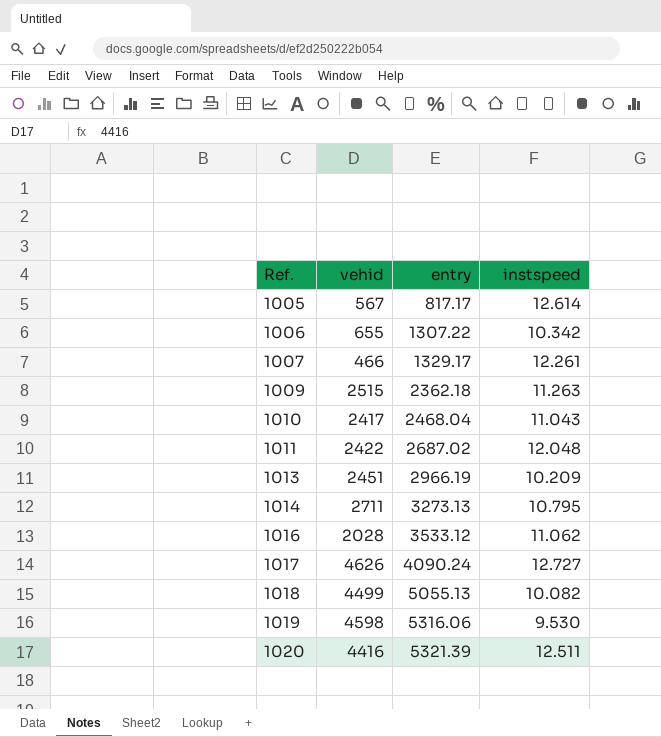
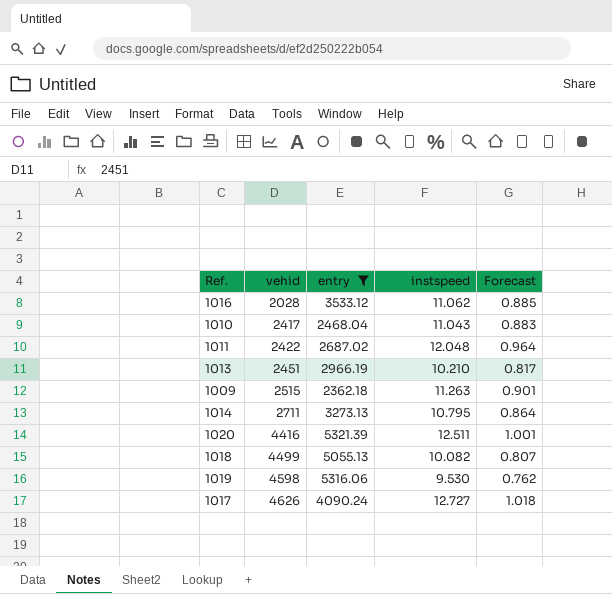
filter: none -> entry >= 2362.18
row order: Ref. ascending -> vehid ascending
column Forecast | formula: none -> [instspeed] * 0.08
1013 | instspeed: 10.209 -> 10.210

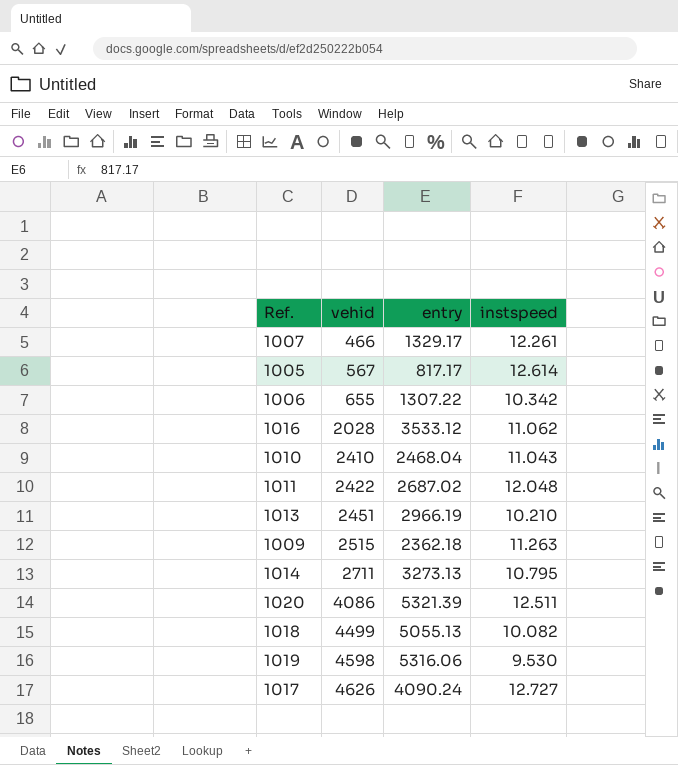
filter: entry >= 2362.18 -> none
column Forecast | formula: [instspeed] * 0.08 -> none
1010 | vehid: 2417 -> 2410
1020 | vehid: 4416 -> 4086

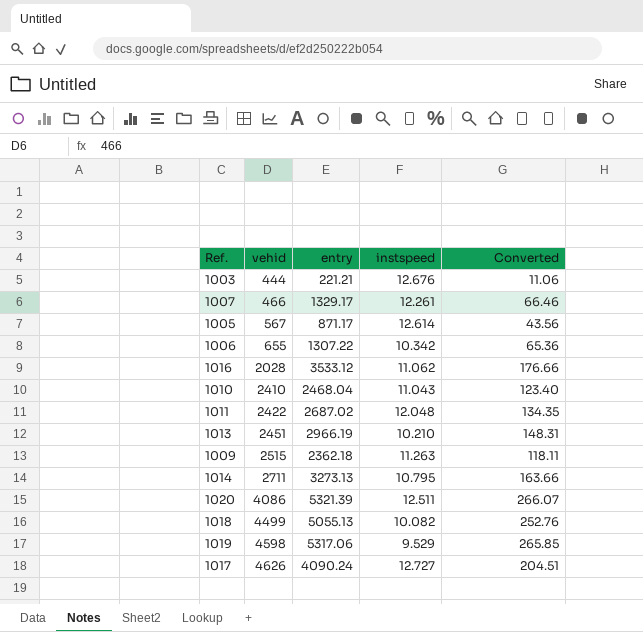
column Converted | formula: none -> [entry] * 0.05
row 1003: none -> 444 | 221.21 | 12.676 | 11.06
1005 | entry: 817.17 -> 871.17
1019 | entry: 5316.06 -> 5317.06
1019 | instspeed: 9.530 -> 9.529

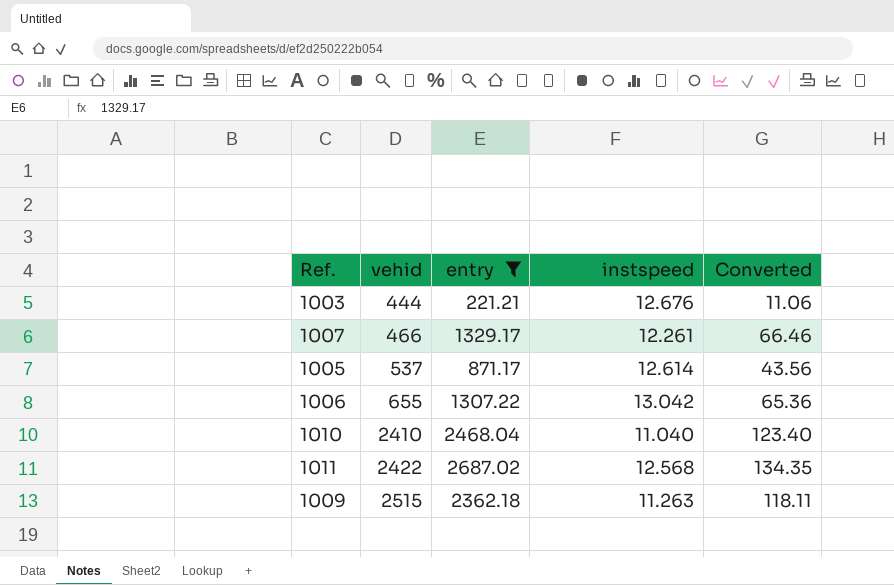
filter: none -> entry <= 2687.02
1005 | vehid: 567 -> 537
1006 | instspeed: 10.342 -> 13.042
1010 | instspeed: 11.043 -> 11.040
1011 | instspeed: 12.048 -> 12.568

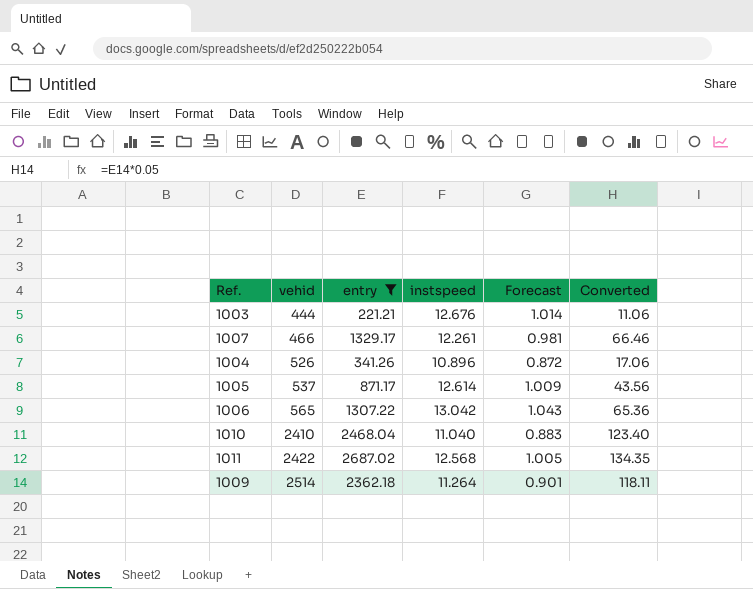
column Forecast | formula: none -> [instspeed] * 0.08
row 1004: none -> 526 | 341.26 | 10.896 | 0.872 | 17.06
1006 | vehid: 655 -> 565
1009 | vehid: 2515 -> 2514
1009 | instspeed: 11.263 -> 11.264

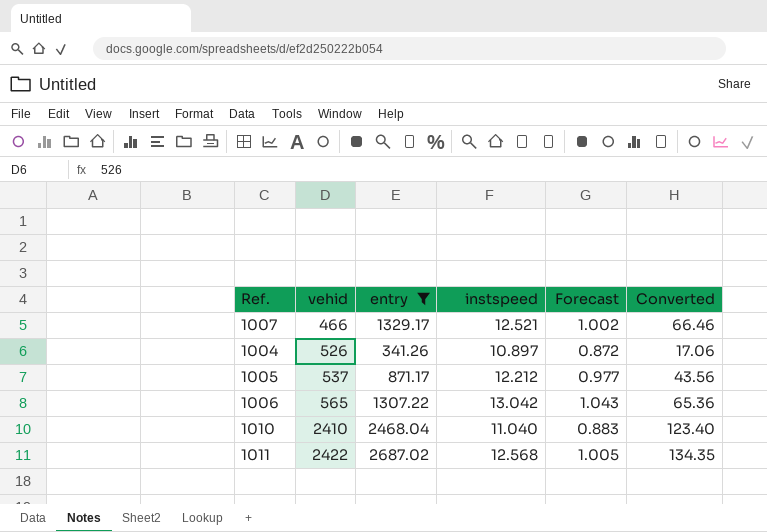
row 1003: 444 | 221.21 | 12.676 | 1.014 | 11.06 -> none
row 1009: 2514 | 2362.18 | 11.264 | 0.901 | 118.11 -> none
1007 | instspeed: 12.261 -> 12.521
1007 | Forecast: 0.981 -> 1.002
1004 | instspeed: 10.896 -> 10.897
1005 | instspeed: 12.614 -> 12.212
1005 | Forecast: 1.009 -> 0.977

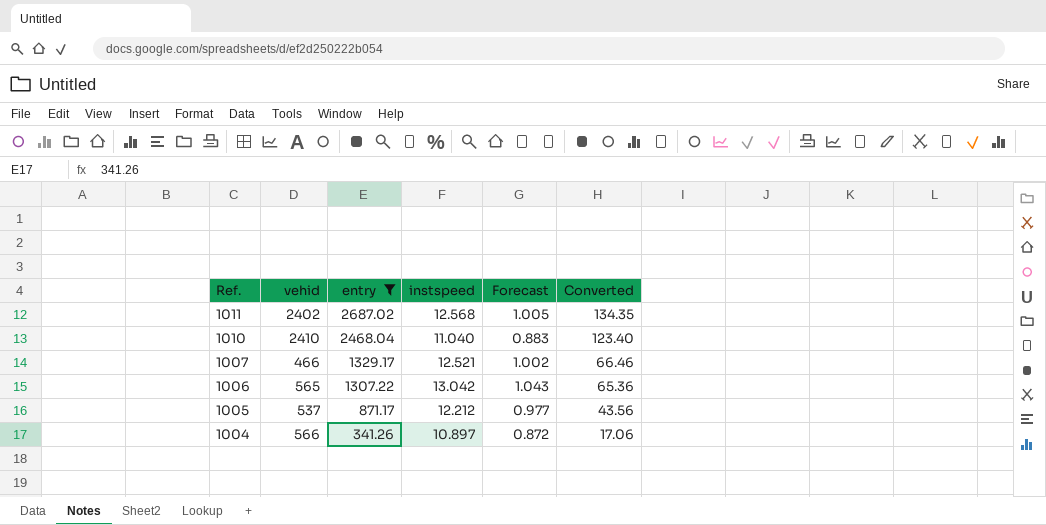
row order: vehid ascending -> Ref. descending
1011 | vehid: 2422 -> 2402
1004 | vehid: 526 -> 566

